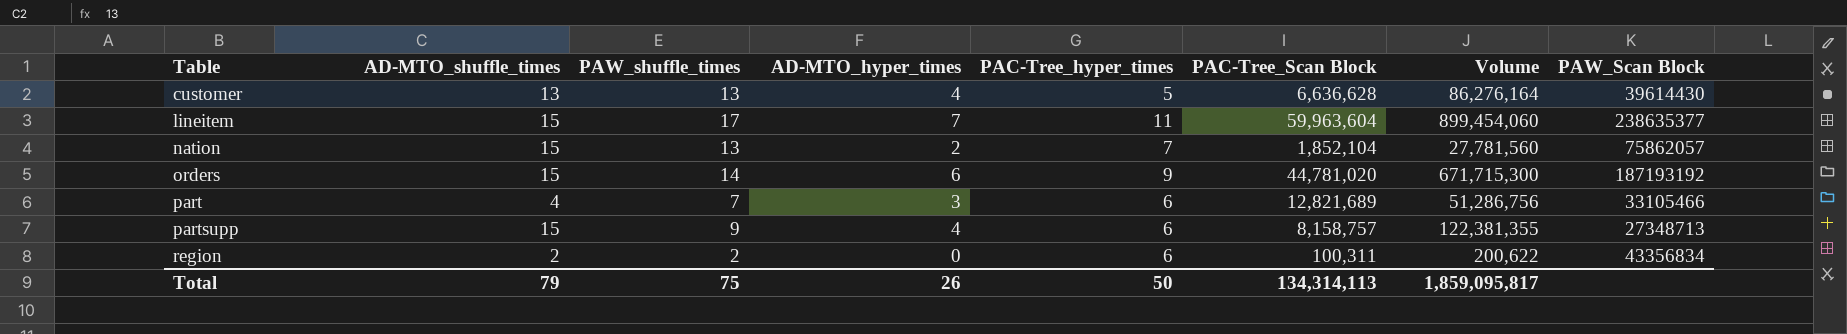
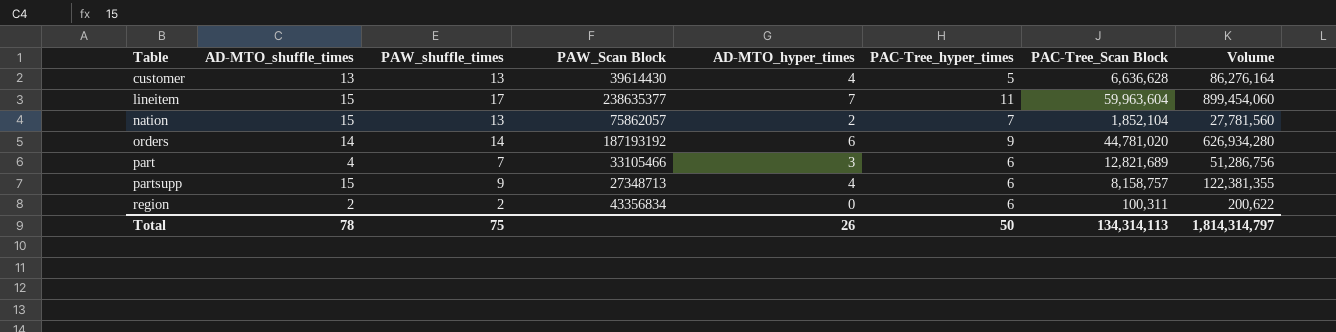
column PAW_Scan Block | position: 8 -> 4
orders | AD-MTO_shuffle_times: 15 -> 14
orders | Volume: 671,715,300 -> 626,934,280
Total | AD-MTO_shuffle_times: 79 -> 78
Total | Volume: 1,859,095,817 -> 1,814,314,797

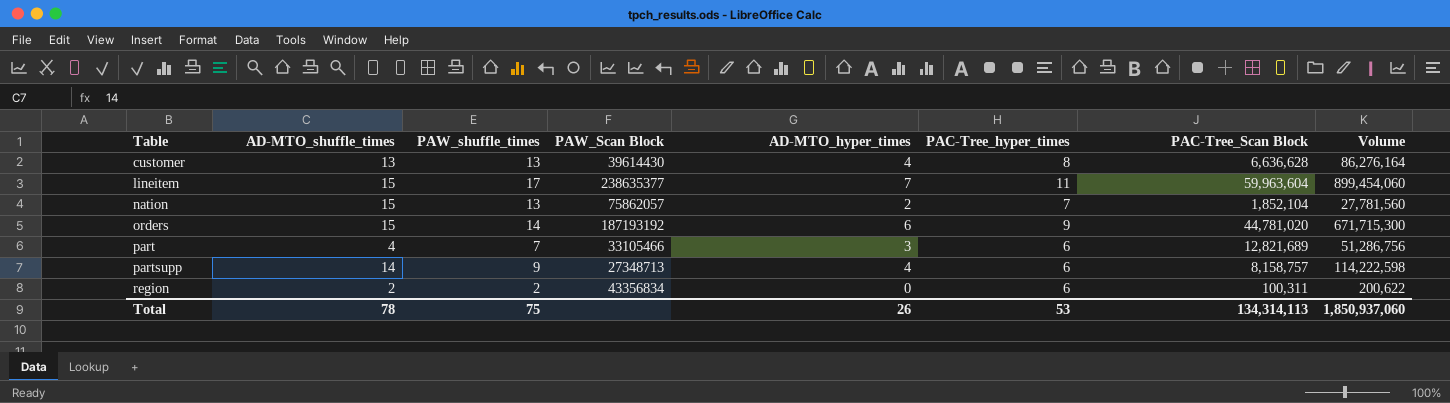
customer | PAC-Tree_hyper_times: 5 -> 8
orders | AD-MTO_shuffle_times: 14 -> 15
orders | Volume: 626,934,280 -> 671,715,300
partsupp | AD-MTO_shuffle_times: 15 -> 14
partsupp | Volume: 122,381,355 -> 114,222,598
Total | PAC-Tree_hyper_times: 50 -> 53
Total | Volume: 1,814,314,797 -> 1,850,937,060

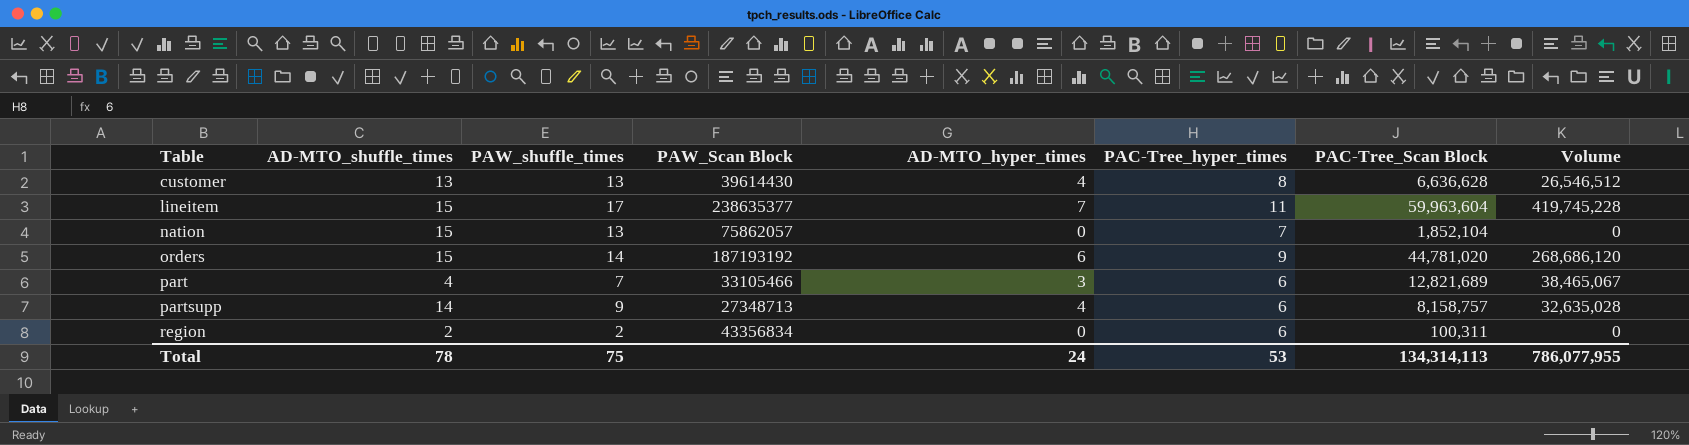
column Volume | formula: [AD-MTO_shuffle_times] * [PAC-Tree_Scan Block] -> [AD-MTO_hyper_times] * [PAC-Tree_Scan Block]
nation | AD-MTO_hyper_times: 2 -> 0
Total | AD-MTO_hyper_times: 26 -> 24
Total | Volume: 1,850,937,060 -> 786,077,955

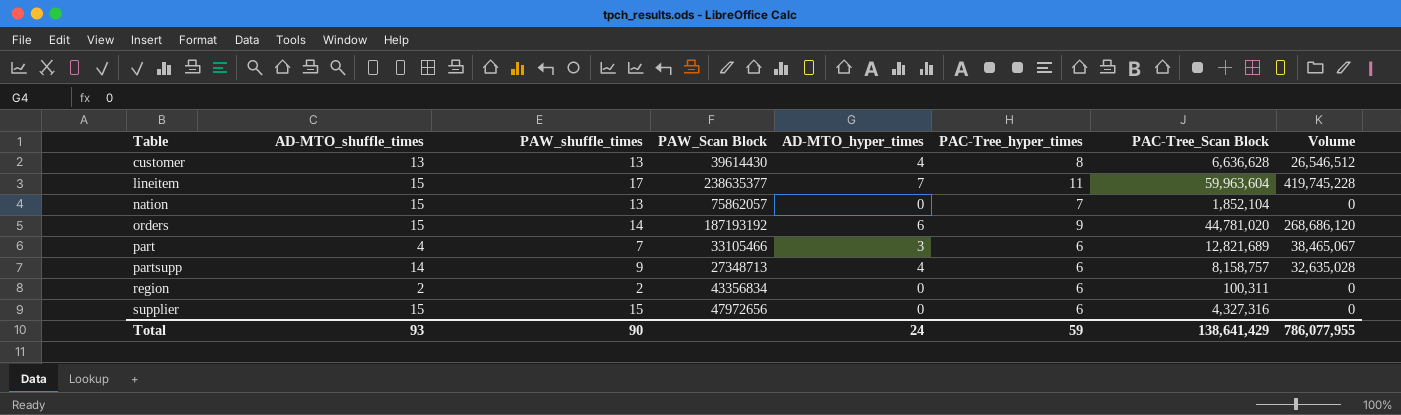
row supplier: none -> 15 | 15 | 47972656 | 0 | 6 | 4,327,316 | 0
Total | AD-MTO_shuffle_times: 78 -> 93
Total | PAW_shuffle_times: 75 -> 90
Total | PAC-Tree_hyper_times: 53 -> 59
Total | PAC-Tree_Scan Block: 134,314,113 -> 138,641,429

